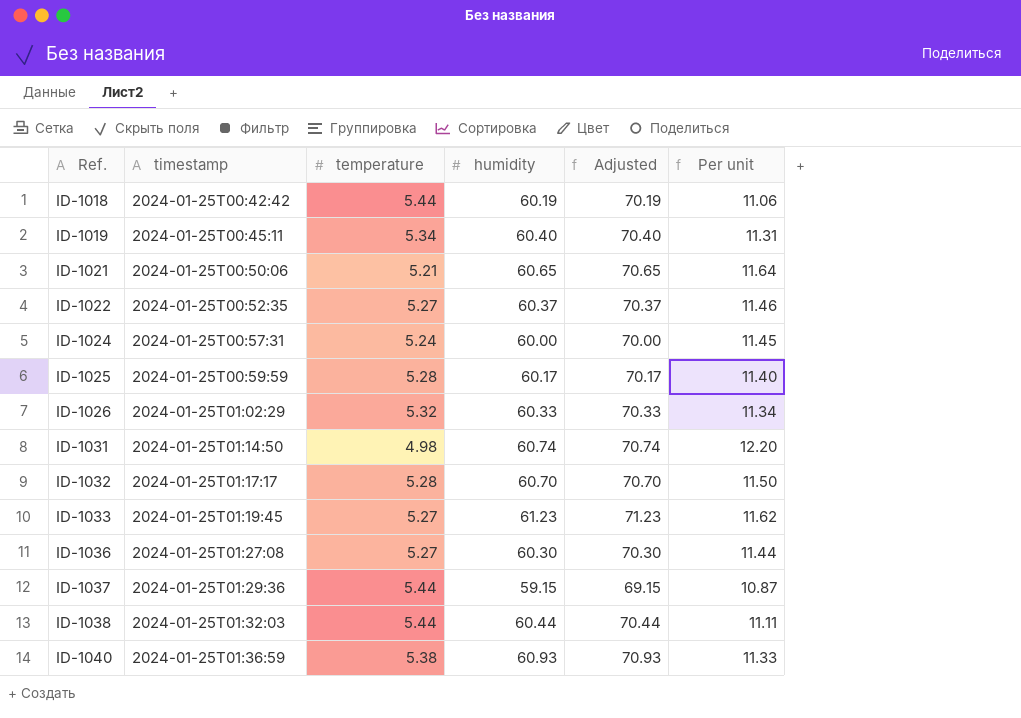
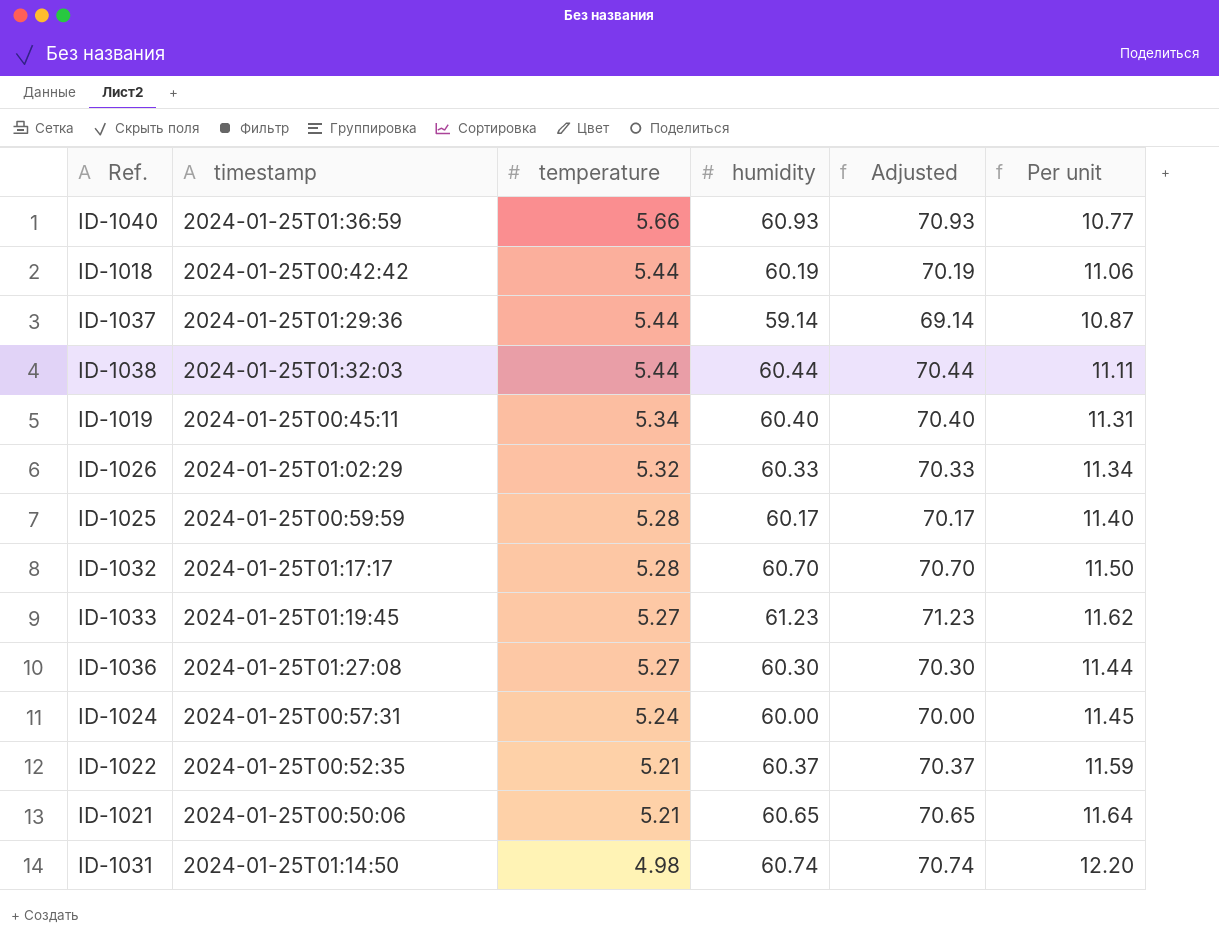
row order: Ref. ascending -> temperature descending
ID-1040 | temperature: 5.38 -> 5.66
ID-1040 | Per unit: 11.33 -> 10.77
ID-1037 | humidity: 59.15 -> 59.14
ID-1037 | Adjusted: 69.15 -> 69.14
ID-1022 | temperature: 5.27 -> 5.21
ID-1022 | Per unit: 11.46 -> 11.59

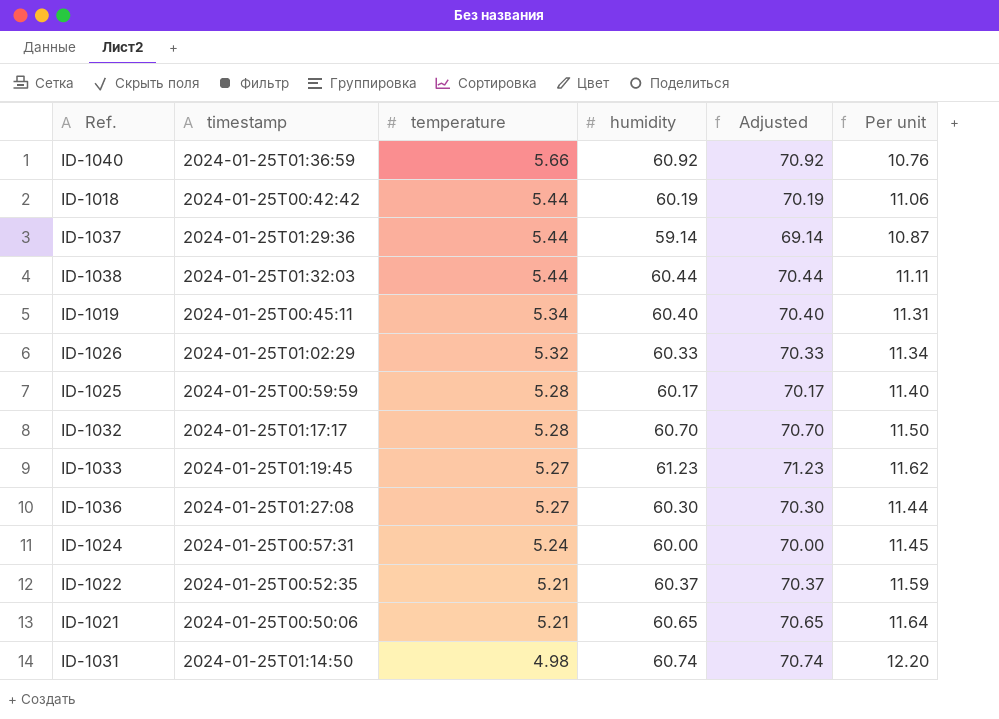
ID-1040 | humidity: 60.93 -> 60.92
ID-1040 | Adjusted: 70.93 -> 70.92
ID-1040 | Per unit: 10.77 -> 10.76

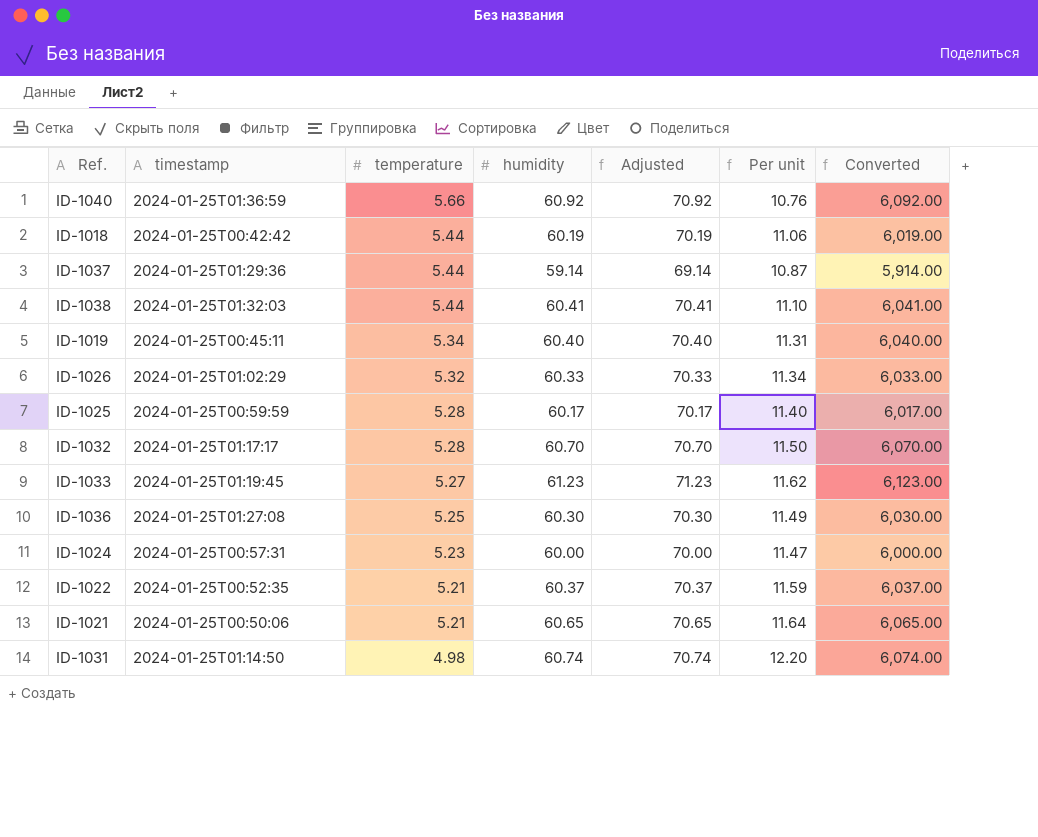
column Converted | formula: none -> [humidity] * 100
ID-1038 | humidity: 60.44 -> 60.41
ID-1038 | Adjusted: 70.44 -> 70.41
ID-1038 | Per unit: 11.11 -> 11.10
ID-1036 | temperature: 5.27 -> 5.25
ID-1036 | Per unit: 11.44 -> 11.49
ID-1024 | temperature: 5.24 -> 5.23
ID-1024 | Per unit: 11.45 -> 11.47

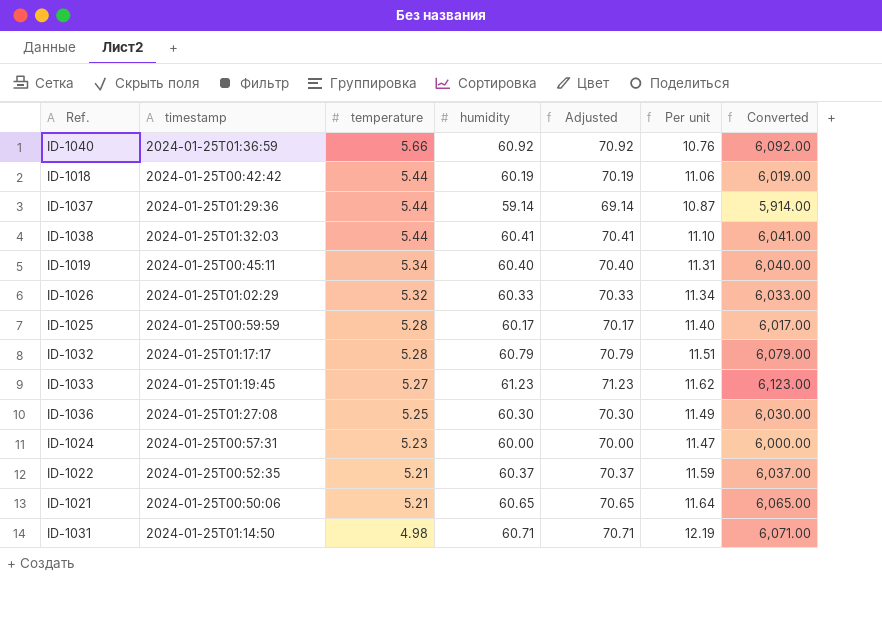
ID-1032 | humidity: 60.70 -> 60.79
ID-1032 | Adjusted: 70.70 -> 70.79
ID-1032 | Per unit: 11.50 -> 11.51
ID-1032 | Converted: 6,070.00 -> 6,079.00
ID-1031 | humidity: 60.74 -> 60.71
ID-1031 | Adjusted: 70.74 -> 70.71
ID-1031 | Per unit: 12.20 -> 12.19
ID-1031 | Converted: 6,074.00 -> 6,071.00

